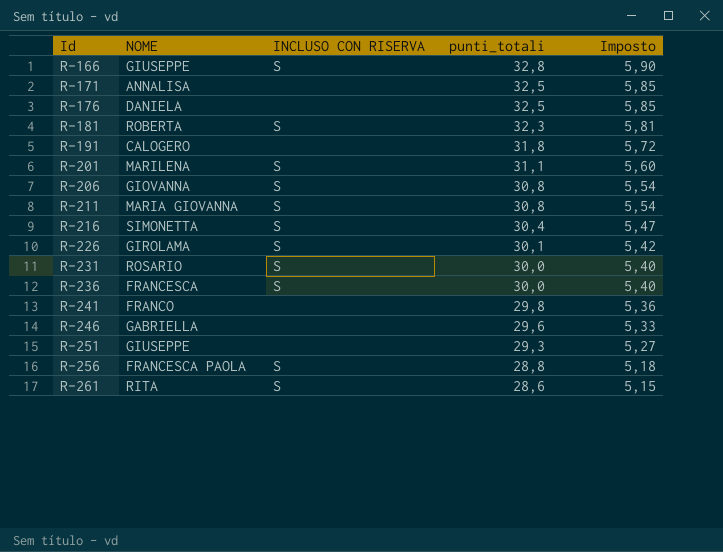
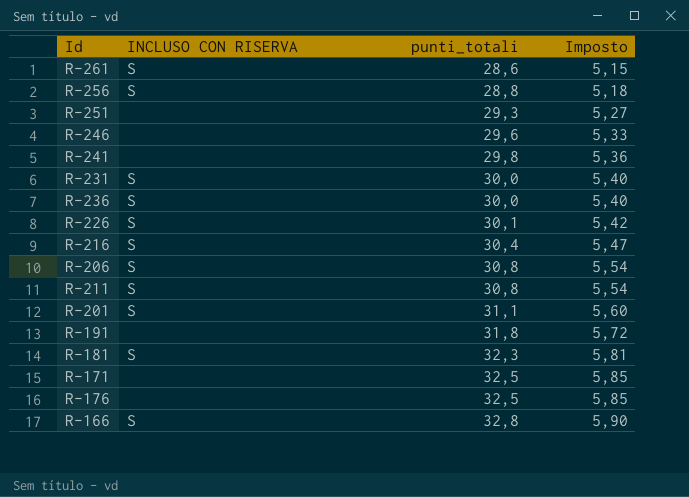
row order: Id ascending -> punti_totali ascending
column NOME | position: 2 -> none

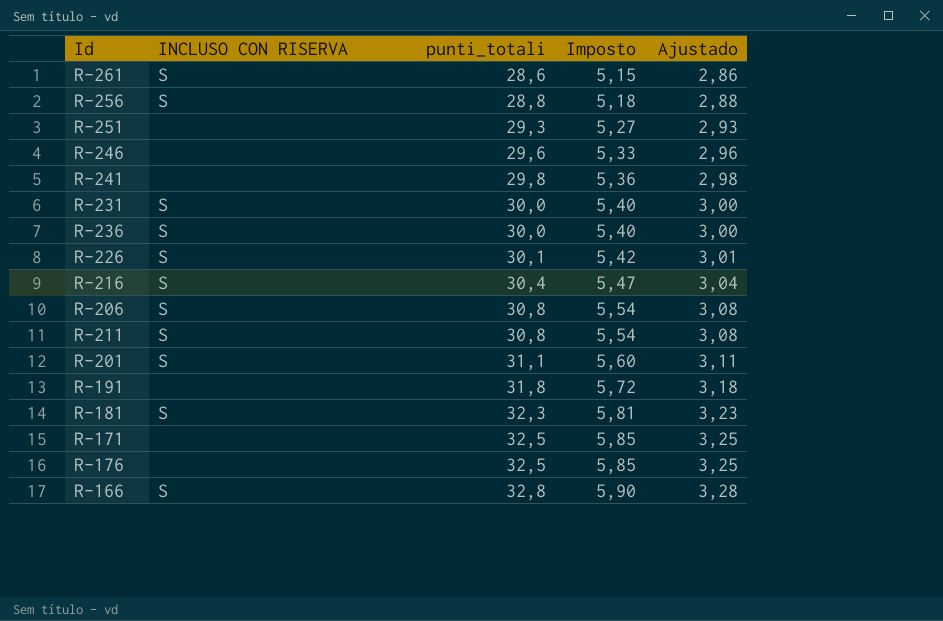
column Ajustado | formula: none -> [punti_totali] * 0,1

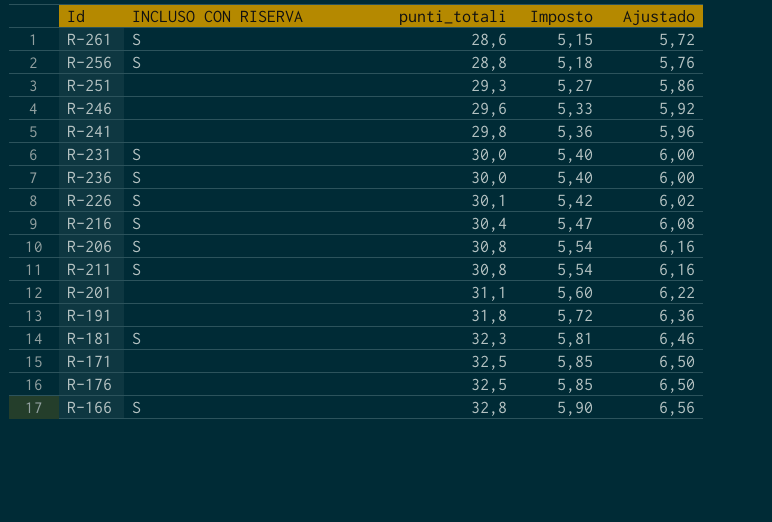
column Ajustado | formula: [punti_totali] * 0,1 -> [punti_totali] * 0,2
R-201 | INCLUSO CON RISERVA: S -> none

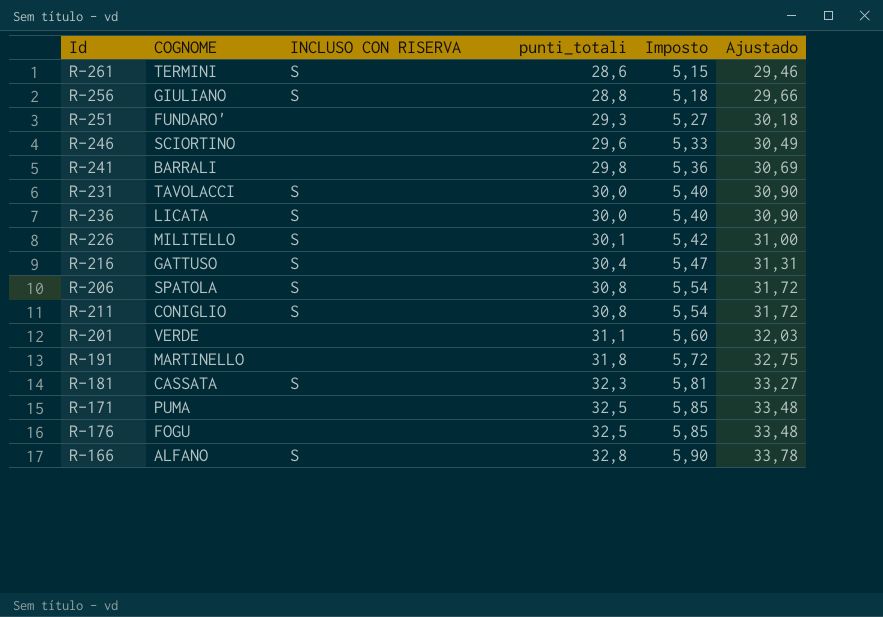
column COGNOME | position: none -> 2
column Ajustado | formula: [punti_totali] * 0,2 -> [punti_totali] * 1,03

